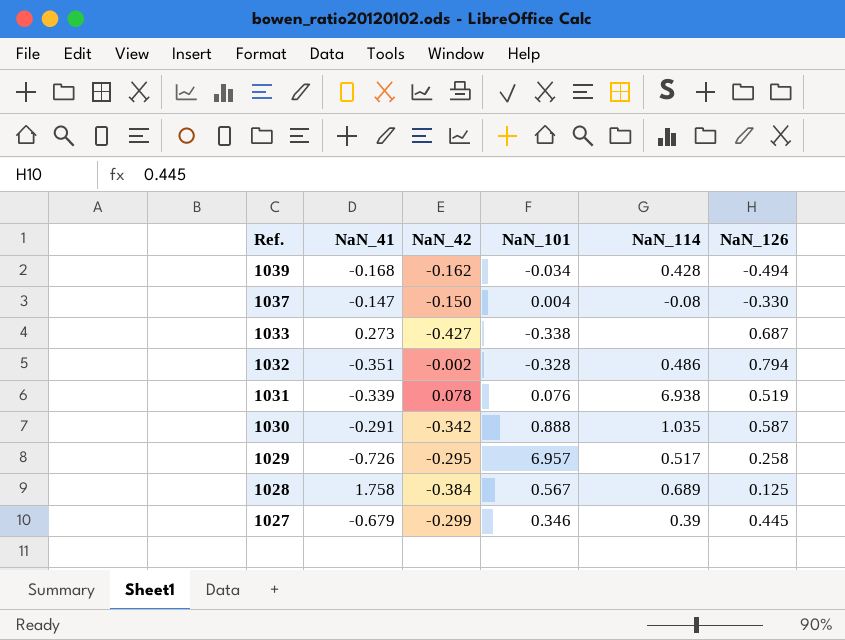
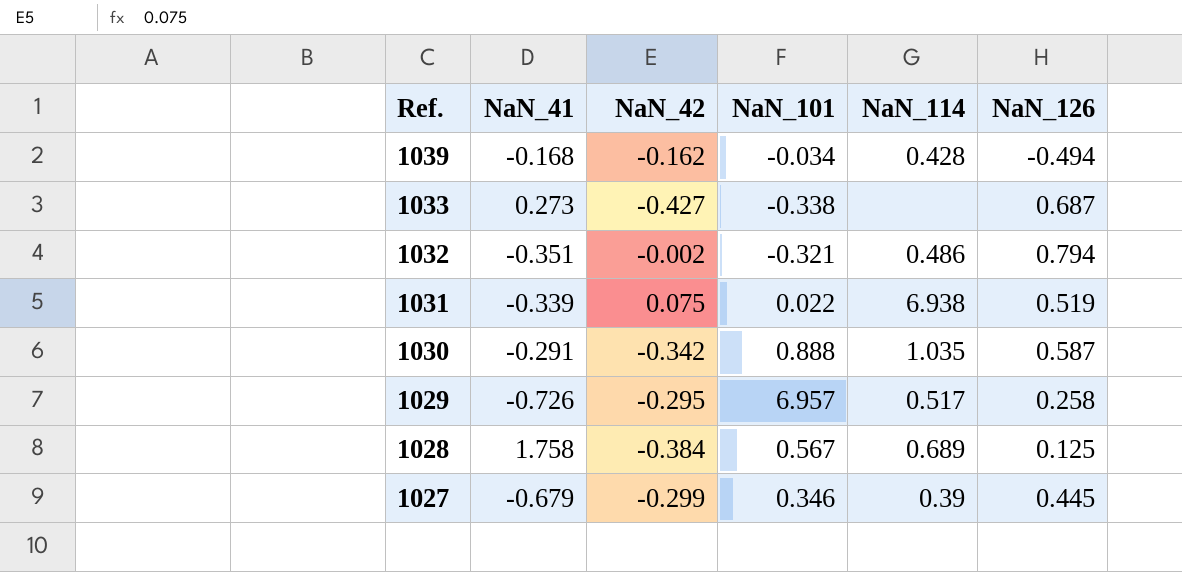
row 1037: -0.147 | -0.150 | 0.004 | -0.08 | -0.330 -> none
1032 | NaN_101: -0.328 -> -0.321
1031 | NaN_42: 0.078 -> 0.075
1031 | NaN_101: 0.076 -> 0.022

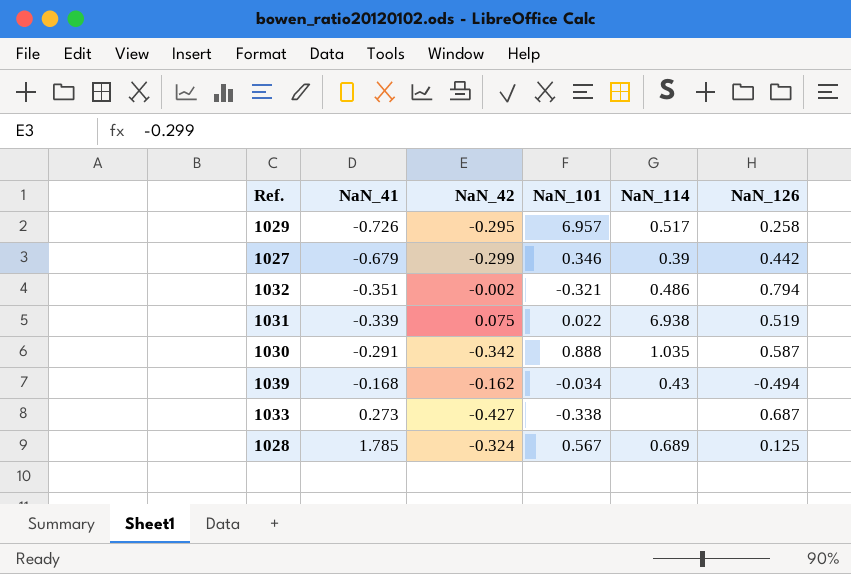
row order: Ref. descending -> NaN_41 ascending
1027 | NaN_126: 0.445 -> 0.442
1039 | NaN_114: 0.428 -> 0.43
1028 | NaN_41: 1.758 -> 1.785
1028 | NaN_42: -0.384 -> -0.324

